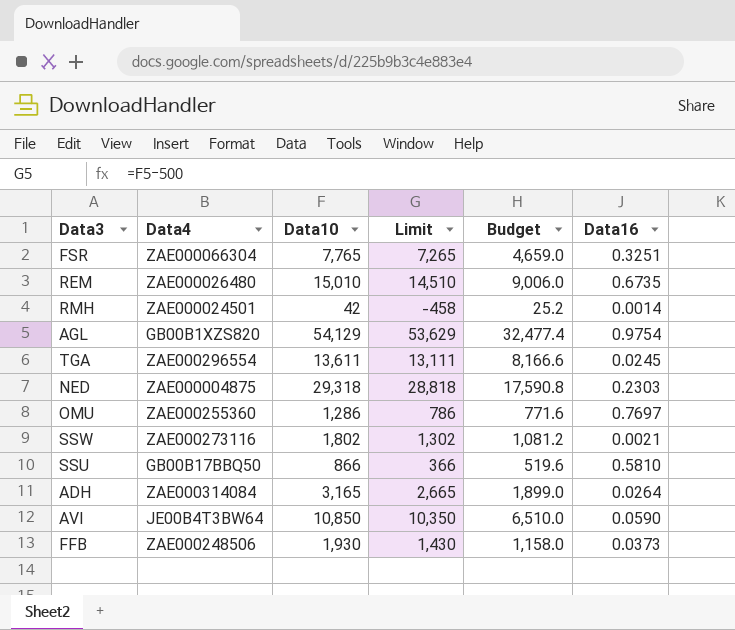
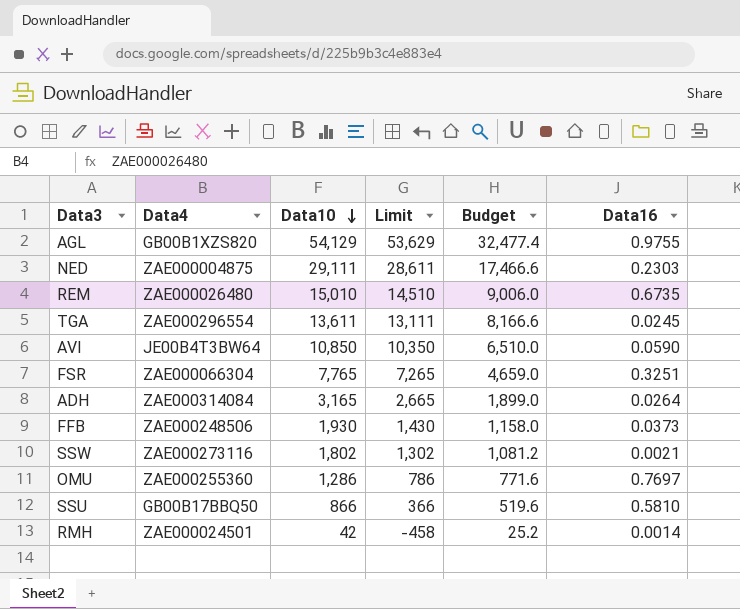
row order: none -> Data10 descending
AGL | Data16: 0.9754 -> 0.9755
NED | Data10: 29,318 -> 29,111
NED | Limit: 28,818 -> 28,611
NED | Budget: 17,590.8 -> 17,466.6

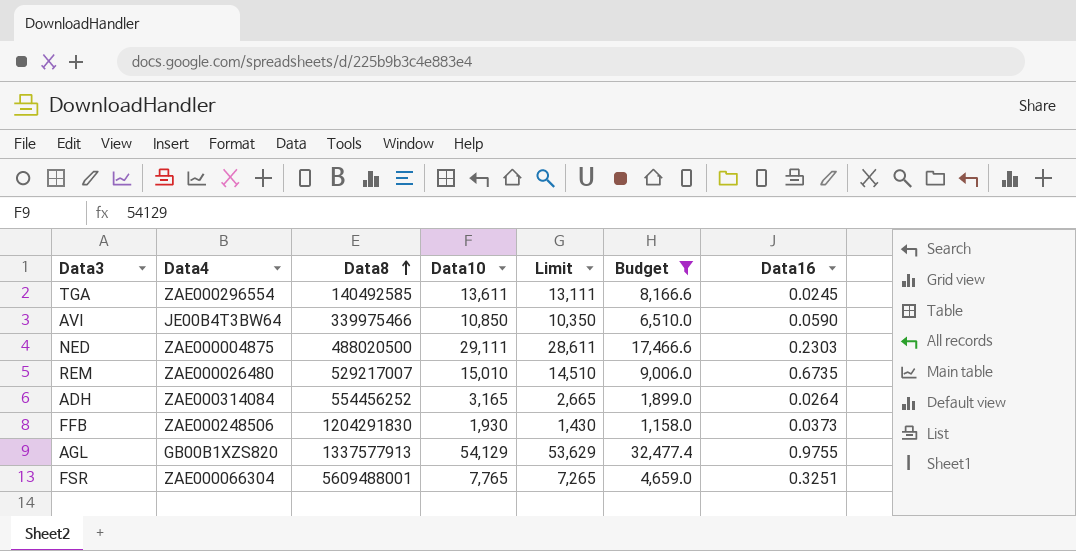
filter: none -> Budget >= 1,158.0
row order: Data10 descending -> Data8 ascending
column Data8 | position: none -> 3

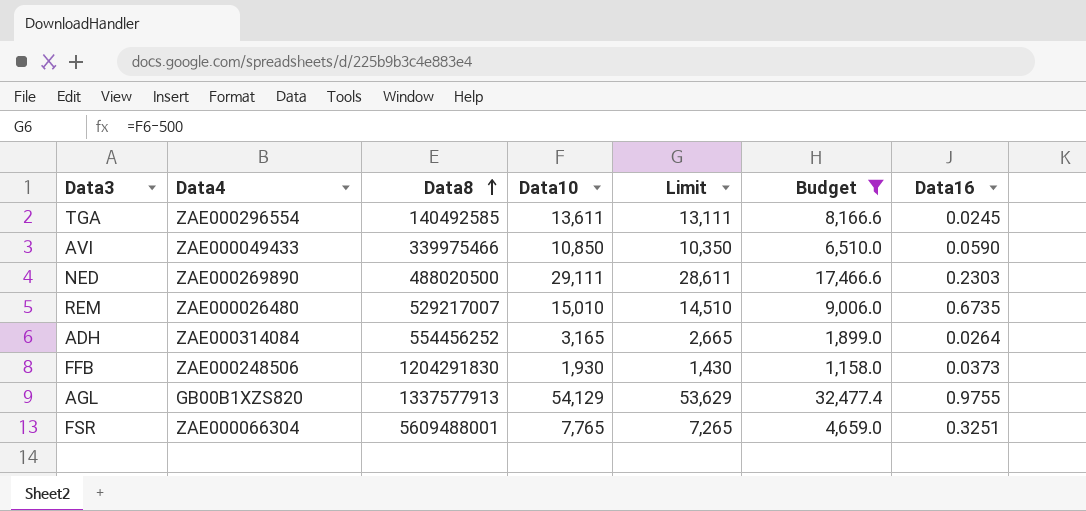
AVI | Data4: JE00B4T3BW64 -> ZAE000049433
NED | Data4: ZAE000004875 -> ZAE000269890

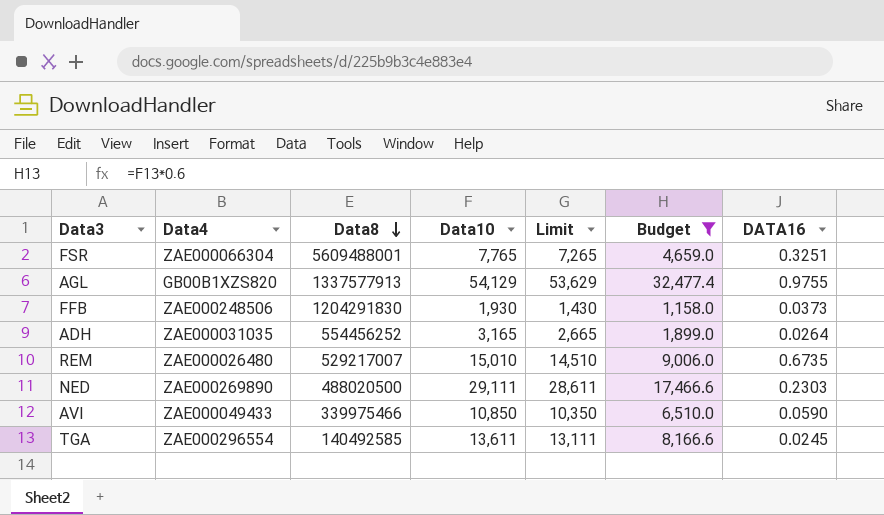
row order: Data8 ascending -> Data8 descending
column name: Data16 -> DATA16
ADH | Data4: ZAE000314084 -> ZAE000031035

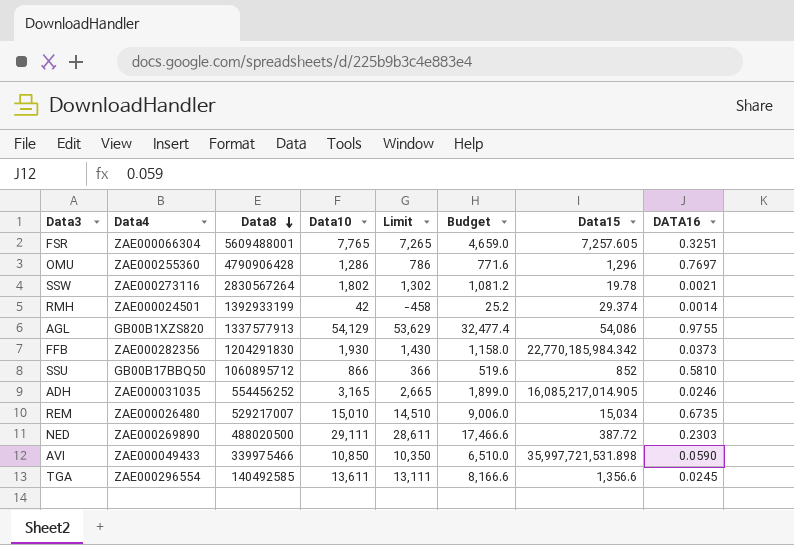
filter: Budget >= 1,158.0 -> none
column Data15 | position: none -> 7
FFB | Data4: ZAE000248506 -> ZAE000282356
ADH | DATA16: 0.0264 -> 0.0246

